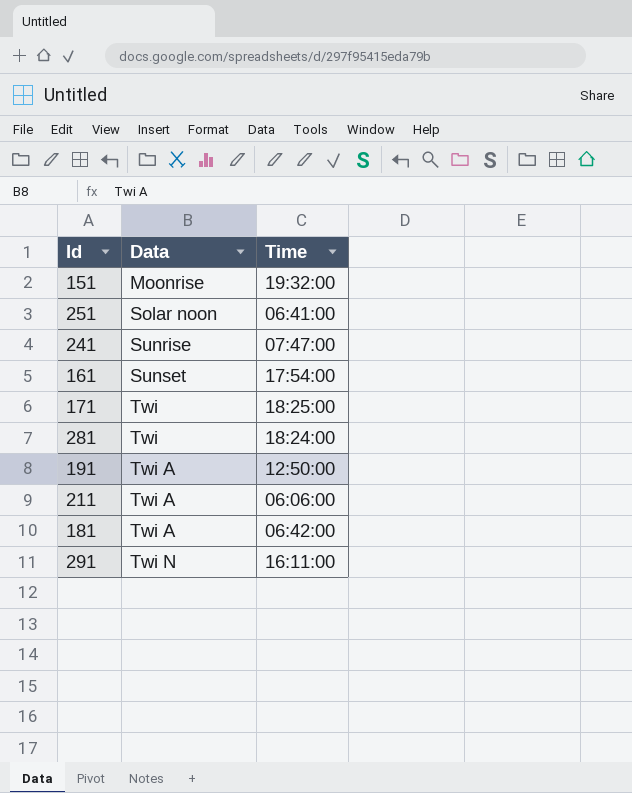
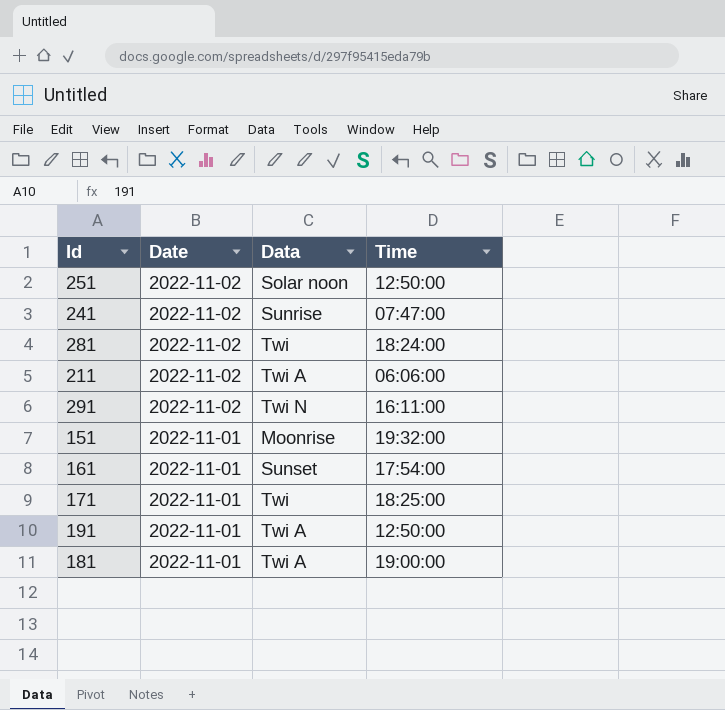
row order: Data ascending -> Date descending
column Date | position: none -> 2
251 | Time: 06:41:00 -> 12:50:00
181 | Time: 06:42:00 -> 19:00:00

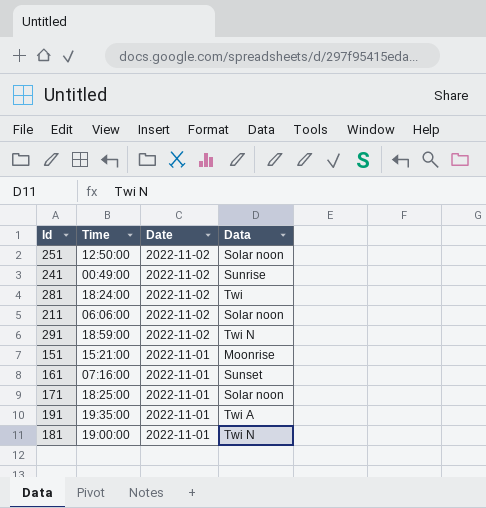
column Time | position: 4 -> 2
241 | Time: 07:47:00 -> 00:49:00
211 | Data: Twi A -> Solar noon
291 | Time: 16:11:00 -> 18:59:00
151 | Time: 19:32:00 -> 15:21:00
161 | Time: 17:54:00 -> 07:16:00
171 | Data: Twi -> Solar noon
191 | Time: 12:50:00 -> 19:35:00
181 | Data: Twi A -> Twi N

